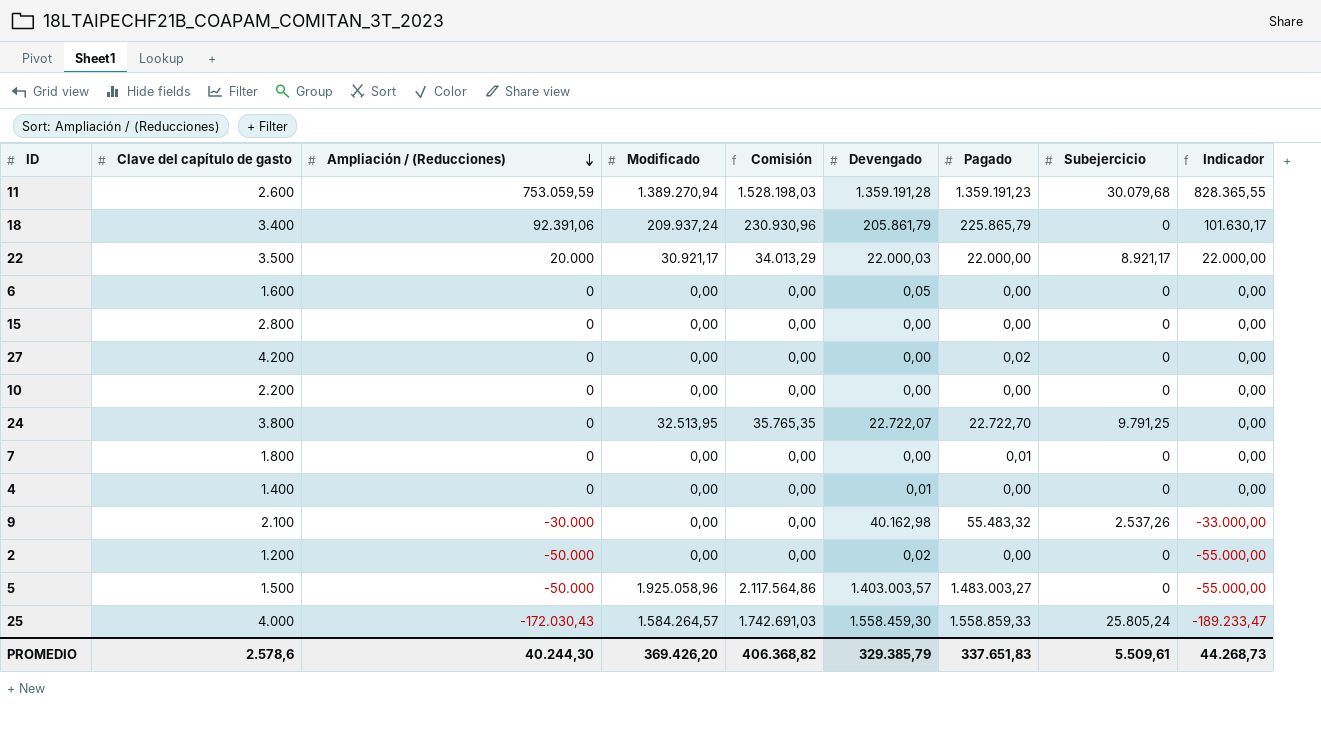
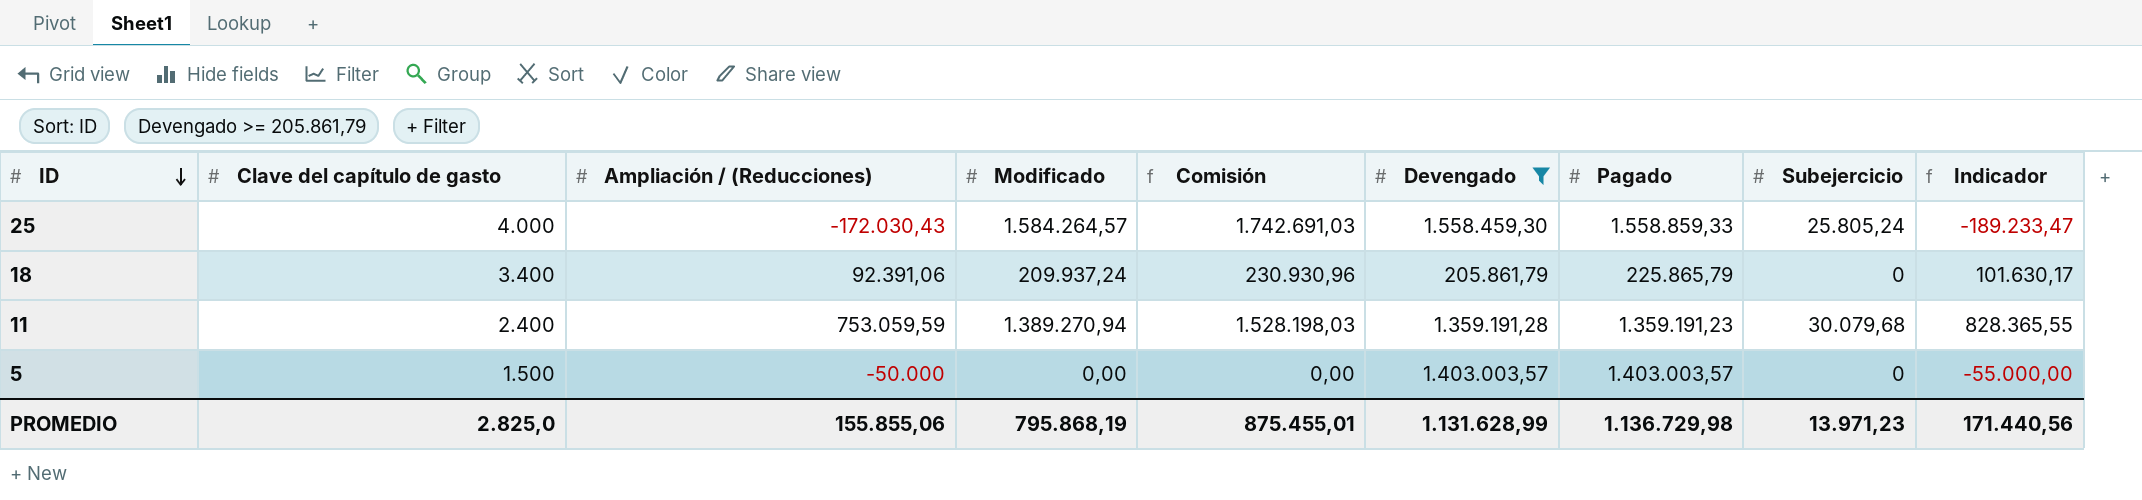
filter: none -> Devengado >= 205.861,79
row order: Ampliación / (Reducciones) descending -> ID descending
11 | Clave del capítulo de gasto: 2.600 -> 2.400
5 | Modificado: 1.925.058,96 -> 0,00
5 | Comisión: 2.117.564,86 -> 0,00
5 | Pagado: 1.483.003,27 -> 1.403.003,57
PROMEDIO | Clave del capítulo de gasto: 2.578,6 -> 2.825,0
PROMEDIO | Ampliación / (Reducciones): 40.244,30 -> 155.855,06
PROMEDIO | Modificado: 369.426,20 -> 795.868,19
PROMEDIO | Comisión: 406.368,82 -> 875.455,01
PROMEDIO | Devengado: 329.385,79 -> 1.131.628,99
PROMEDIO | Pagado: 337.651,83 -> 1.136.729,98
PROMEDIO | Subejercicio: 5.509,61 -> 13.971,23
PROMEDIO | Indicador: 44.268,73 -> 171.440,56

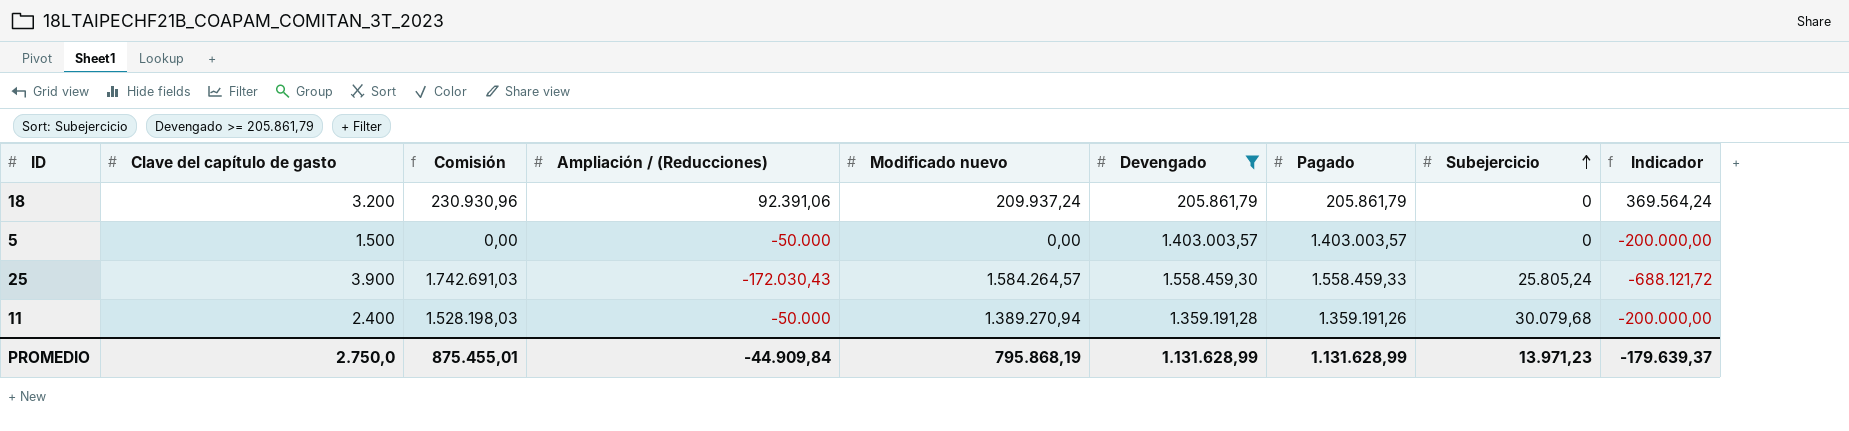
row order: ID descending -> Subejercicio ascending
column Comisión | position: 5 -> 3
column name: Modificado -> Modificado nuevo
column Indicador | formula: [Ampliación / (Reducciones)] * 1,1 -> [Ampliación / (Reducciones)] * 4
18 | Clave del capítulo de gasto: 3.400 -> 3.200
18 | Pagado: 225.865,79 -> 205.861,79
25 | Clave del capítulo de gasto: 4.000 -> 3.900
25 | Pagado: 1.558.859,33 -> 1.558.459,33
11 | Ampliación / (Reducciones): 753.059,59 -> -50.000
11 | Pagado: 1.359.191,23 -> 1.359.191,26
PROMEDIO | Clave del capítulo de gasto: 2.825,0 -> 2.750,0
PROMEDIO | Ampliación / (Reducciones): 155.855,06 -> -44.909,84
PROMEDIO | Pagado: 1.136.729,98 -> 1.131.628,99
PROMEDIO | Indicador: 171.440,56 -> -179.639,37

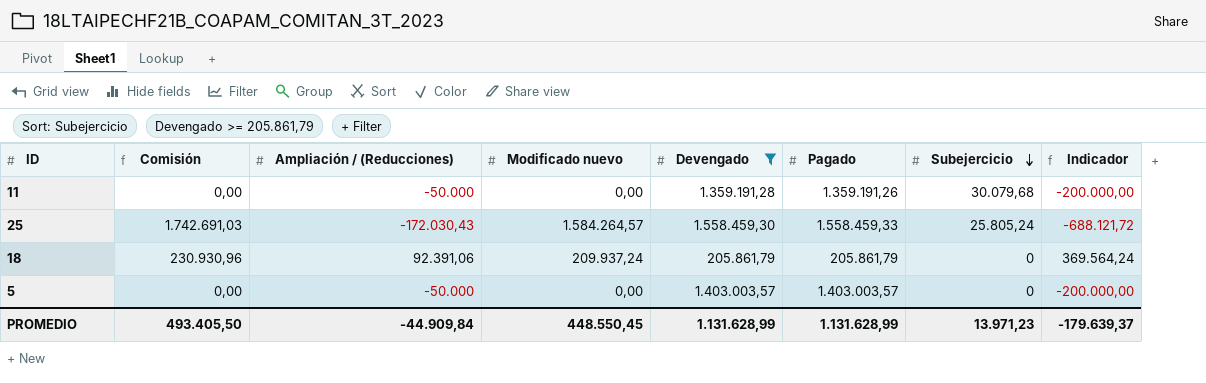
row order: Subejercicio ascending -> Subejercicio descending
column Clave del capítulo de gasto | position: 2 -> none
11 | Comisión: 1.528.198,03 -> 0,00
11 | Modificado nuevo: 1.389.270,94 -> 0,00
PROMEDIO | Comisión: 875.455,01 -> 493.405,50
PROMEDIO | Modificado nuevo: 795.868,19 -> 448.550,45

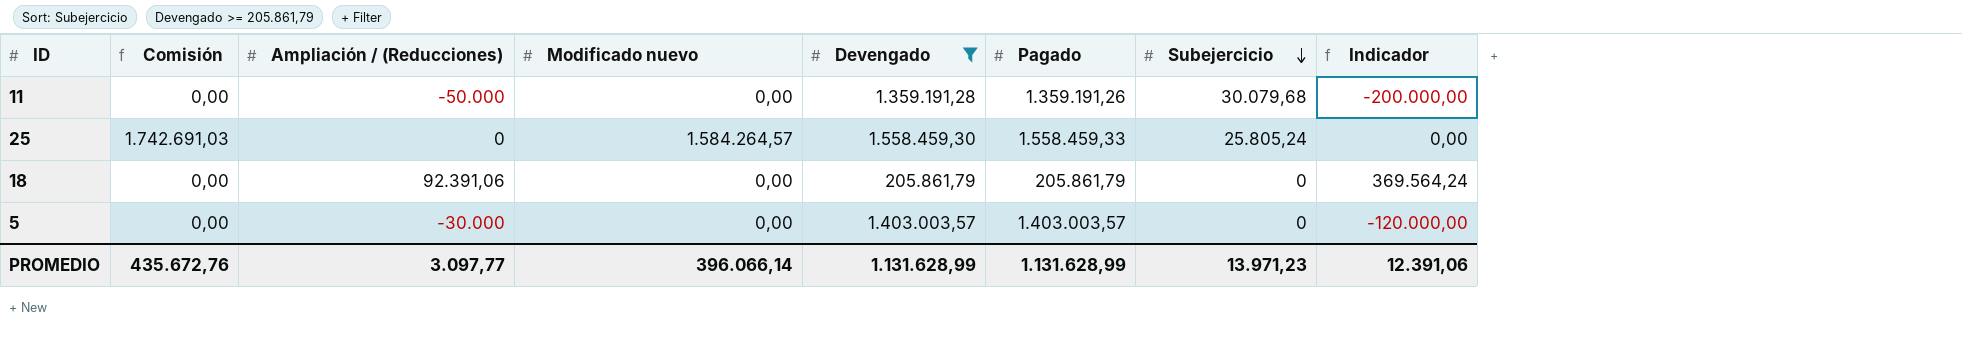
25 | Ampliación / (Reducciones): -172.030,43 -> 0
25 | Indicador: -688.121,72 -> 0,00
18 | Comisión: 230.930,96 -> 0,00
18 | Modificado nuevo: 209.937,24 -> 0,00
5 | Ampliación / (Reducciones): -50.000 -> -30.000
5 | Indicador: -200.000,00 -> -120.000,00
PROMEDIO | Comisión: 493.405,50 -> 435.672,76
PROMEDIO | Ampliación / (Reducciones): -44.909,84 -> 3.097,77
PROMEDIO | Modificado nuevo: 448.550,45 -> 396.066,14
PROMEDIO | Indicador: -179.639,37 -> 12.391,06

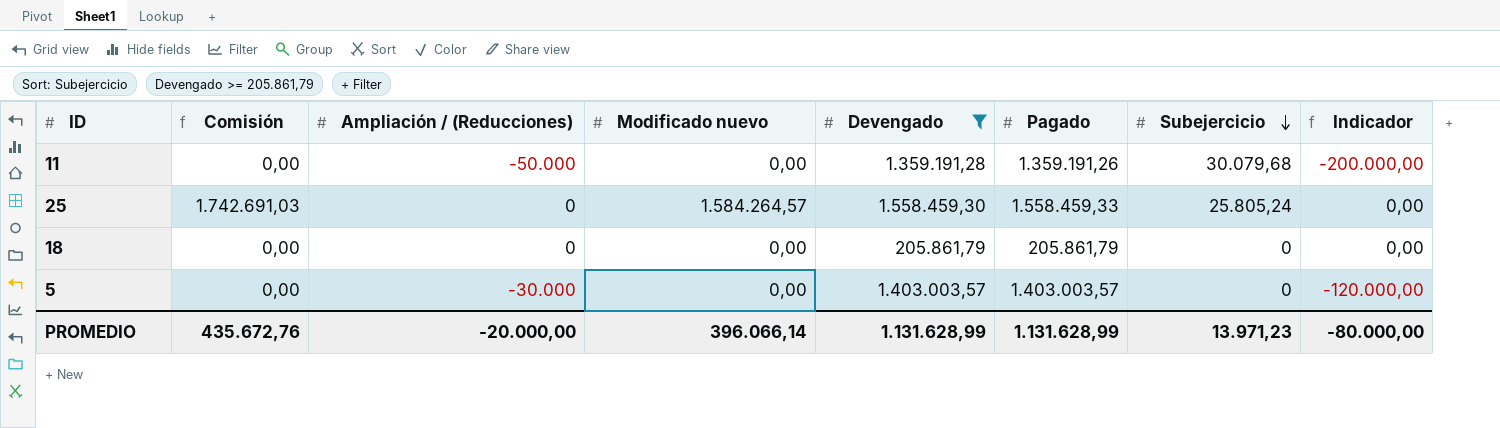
18 | Ampliación / (Reducciones): 92.391,06 -> 0
18 | Indicador: 369.564,24 -> 0,00
PROMEDIO | Ampliación / (Reducciones): 3.097,77 -> -20.000,00
PROMEDIO | Indicador: 12.391,06 -> -80.000,00

